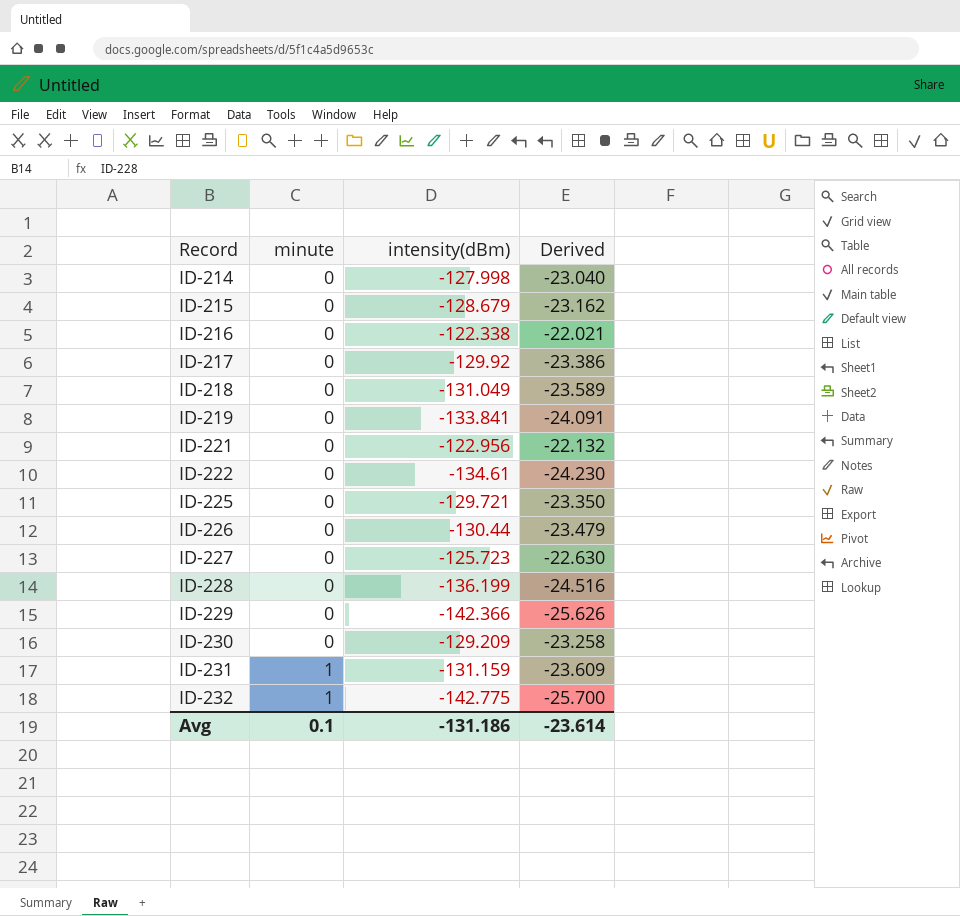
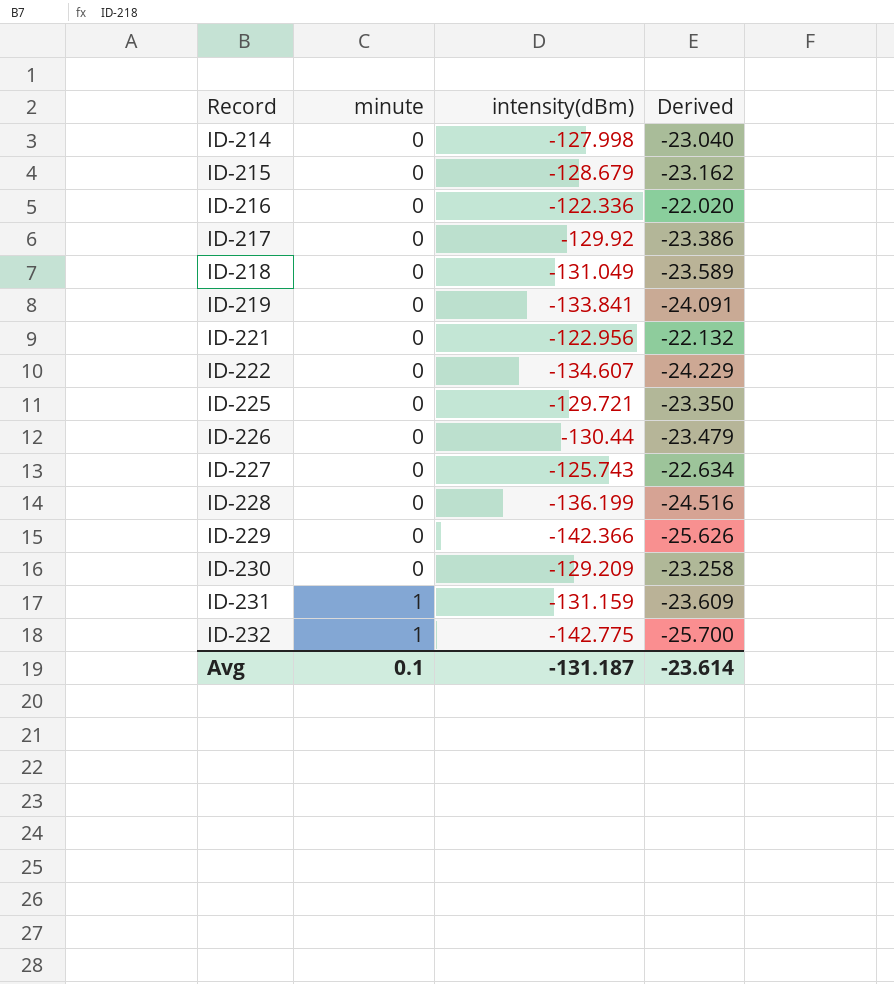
ID-216 | intensity(dBm): -122.338 -> -122.336
ID-216 | Derived: -22.021 -> -22.020
ID-222 | intensity(dBm): -134.61 -> -134.607
ID-222 | Derived: -24.230 -> -24.229
ID-227 | intensity(dBm): -125.723 -> -125.743
ID-227 | Derived: -22.630 -> -22.634
Avg | intensity(dBm): -131.186 -> -131.187

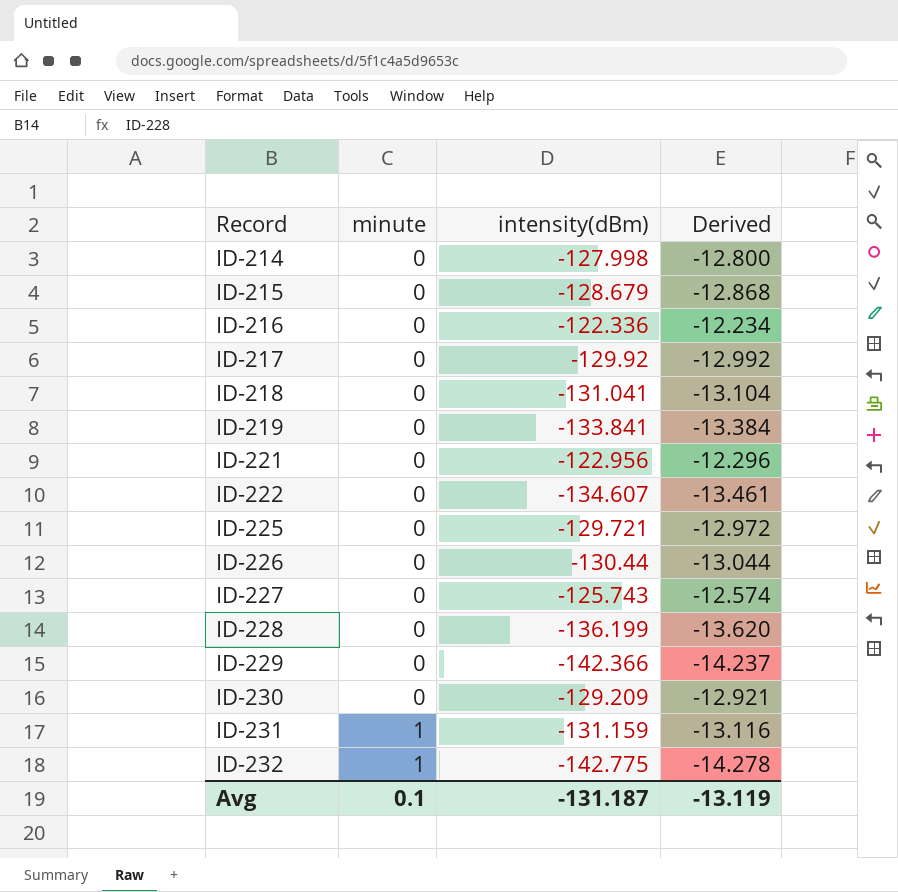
column Derived | formula: [intensity(dBm)] * 0.18 -> [intensity(dBm)] * 0.1
ID-218 | intensity(dBm): -131.049 -> -131.041
Avg | Derived: -23.614 -> -13.119

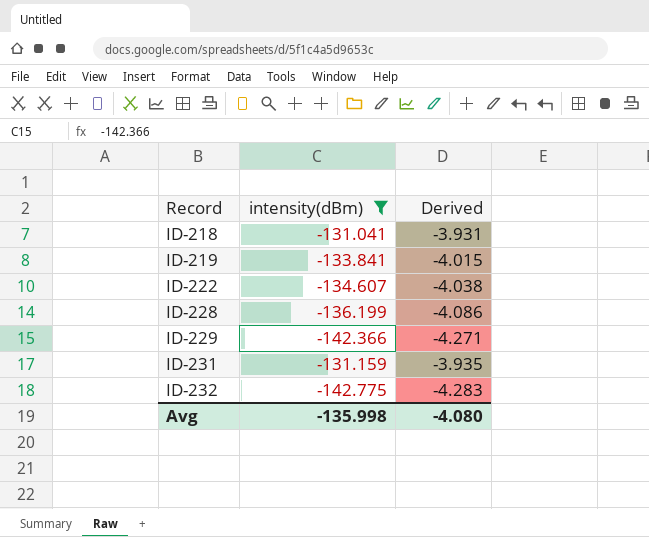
filter: none -> intensity(dBm) <= -131.041
column minute | position: 2 -> none
column Derived | formula: [intensity(dBm)] * 0.1 -> [intensity(dBm)] * 0.03
Avg | intensity(dBm): -131.187 -> -135.998
Avg | Derived: -13.119 -> -4.080

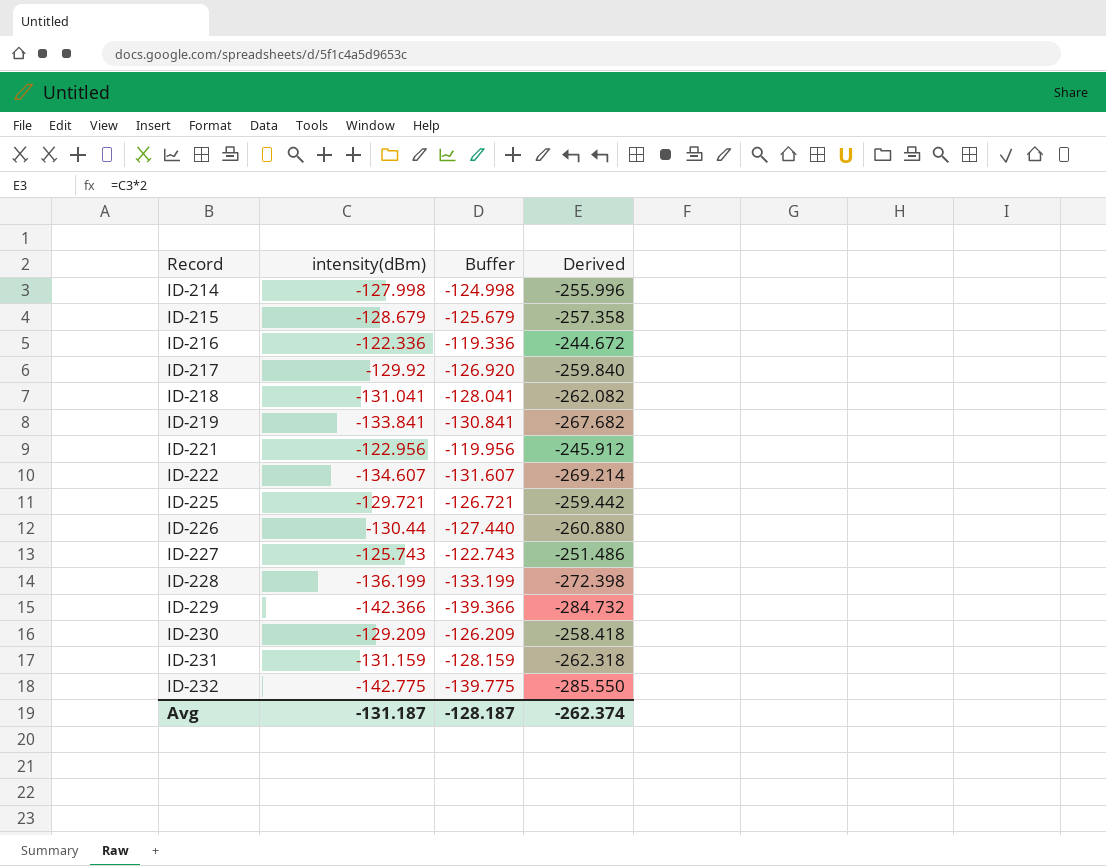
filter: intensity(dBm) <= -131.041 -> none
column Buffer | formula: none -> [intensity(dBm)] + 3
column Derived | formula: [intensity(dBm)] * 0.03 -> [intensity(dBm)] * 2
Avg | intensity(dBm): -135.998 -> -131.187
Avg | Derived: -4.080 -> -262.374

